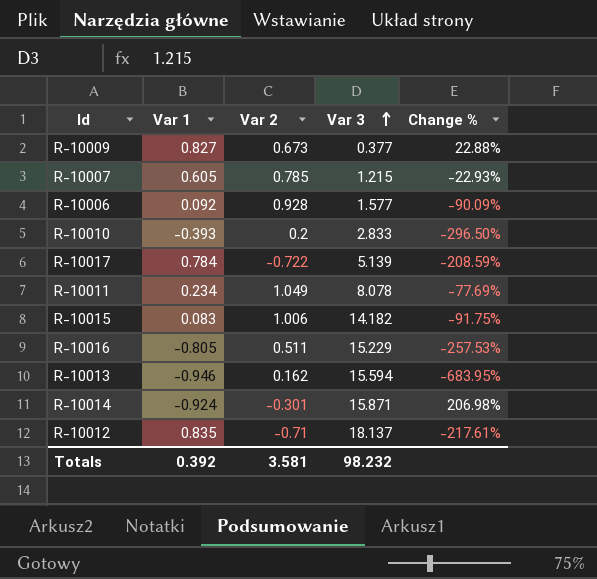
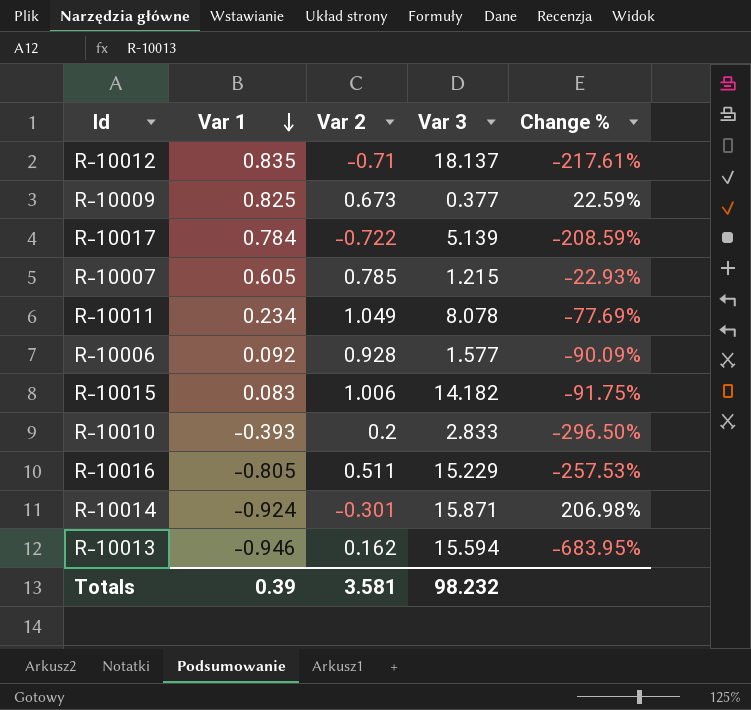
row order: Var 3 ascending -> Var 1 descending
R-10009 | Var 1: 0.827 -> 0.825
R-10009 | Change %: 22.88% -> 22.59%
Totals | Var 1: 0.392 -> 0.39

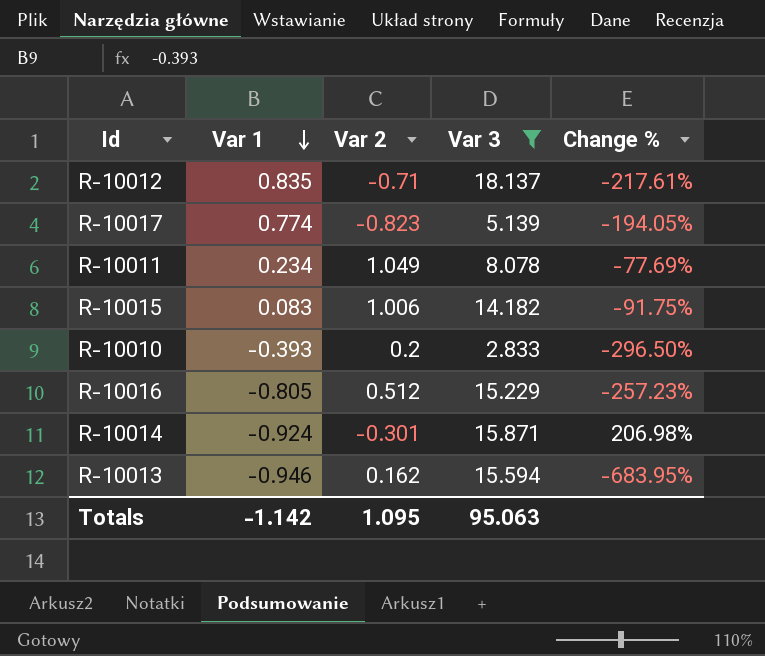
filter: none -> Var 3 >= 2.833
R-10017 | Var 1: 0.784 -> 0.774
R-10017 | Var 2: -0.722 -> -0.823
R-10017 | Change %: -208.59% -> -194.05%
R-10016 | Var 2: 0.511 -> 0.512
R-10016 | Change %: -257.53% -> -257.23%
Totals | Var 1: 0.39 -> -1.142
Totals | Var 2: 3.581 -> 1.095
Totals | Var 3: 98.232 -> 95.063

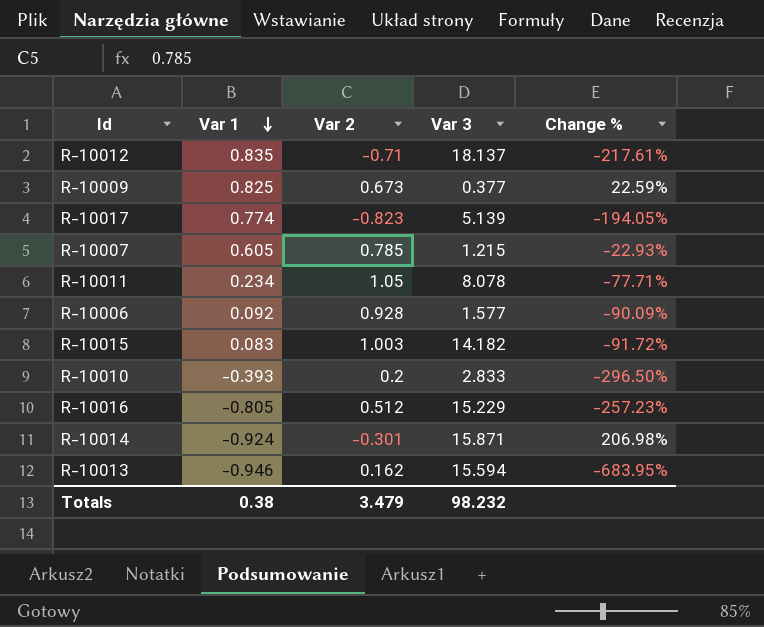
filter: Var 3 >= 2.833 -> none
R-10011 | Var 2: 1.049 -> 1.05
R-10011 | Change %: -77.69% -> -77.71%
R-10015 | Var 2: 1.006 -> 1.003
R-10015 | Change %: -91.75% -> -91.72%
Totals | Var 1: -1.142 -> 0.38
Totals | Var 2: 1.095 -> 3.479
Totals | Var 3: 95.063 -> 98.232

